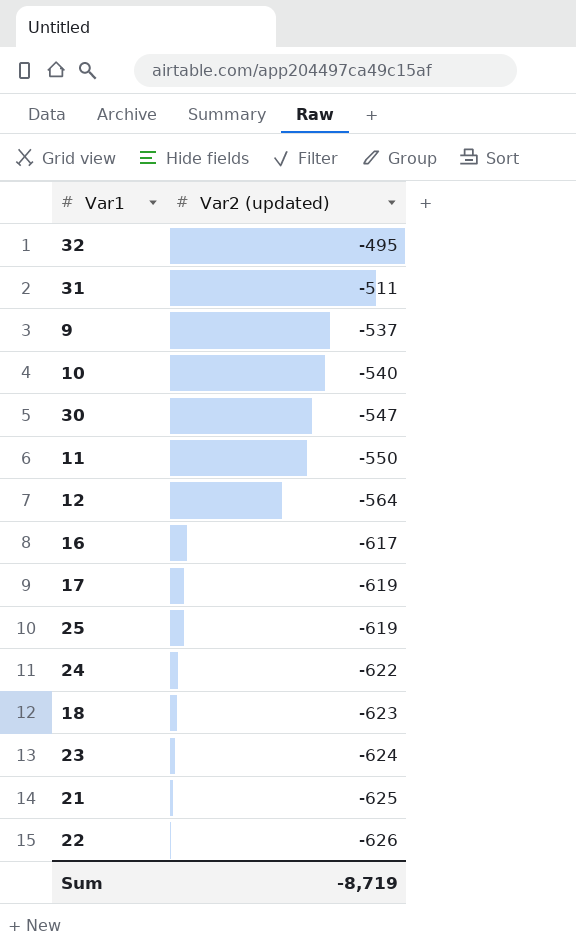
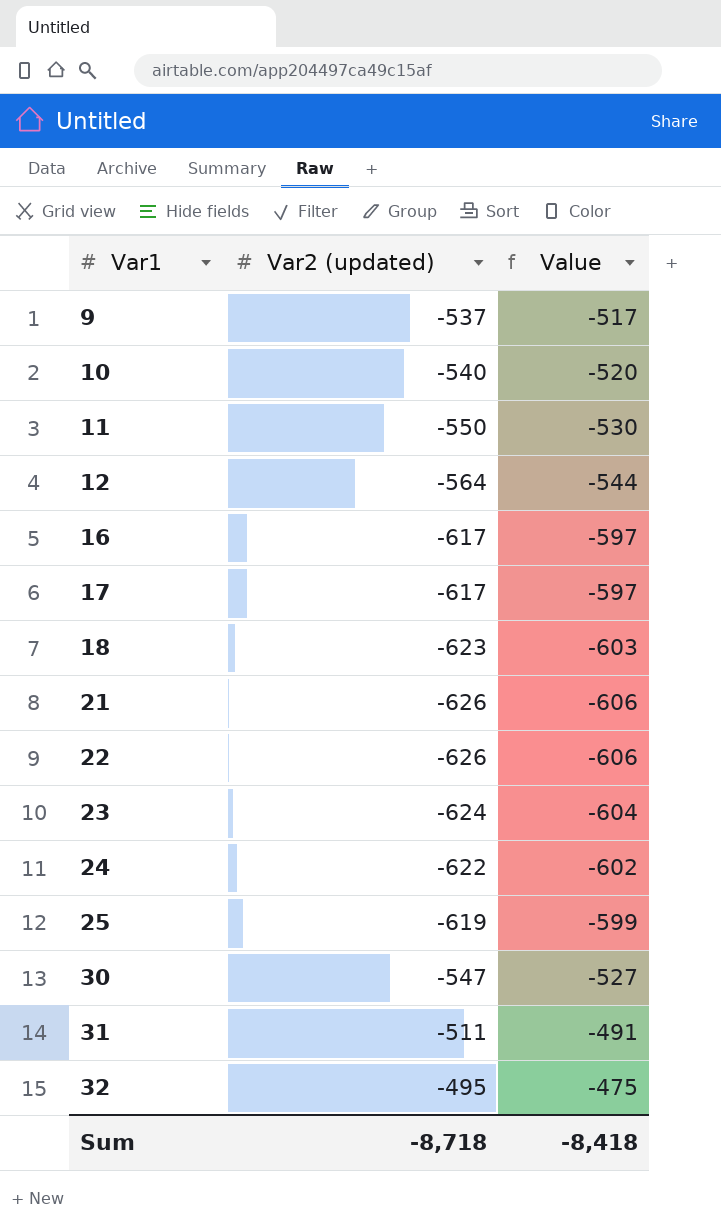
row order: Var2 (updated) descending -> Var1 ascending
column Value | formula: none -> [Var2 (updated)] + 20
17 | Var2 (updated): -619 -> -617
21 | Var2 (updated): -625 -> -626
Sum | Var2 (updated): -8,719 -> -8,718

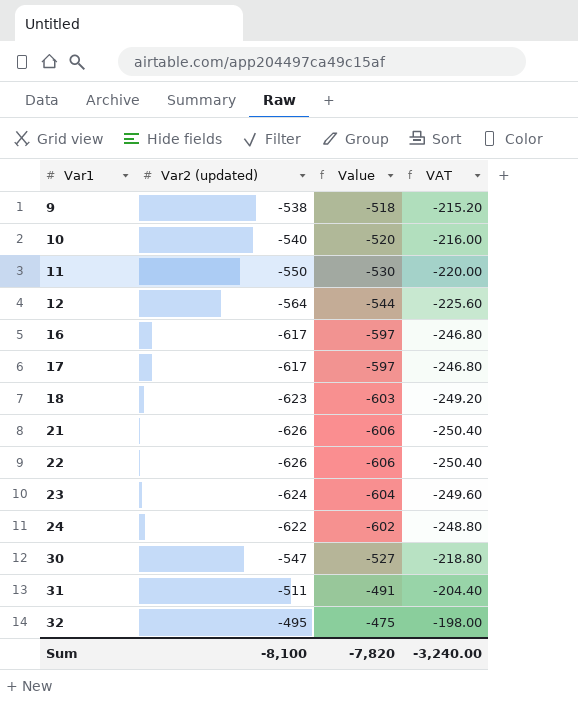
column VAT | formula: none -> [Var2 (updated)] * 0.4
row 25: -619 | -599 -> none
9 | Var2 (updated): -537 -> -538
9 | Value: -517 -> -518
Sum | Var2 (updated): -8,718 -> -8,100
Sum | Value: -8,418 -> -7,820

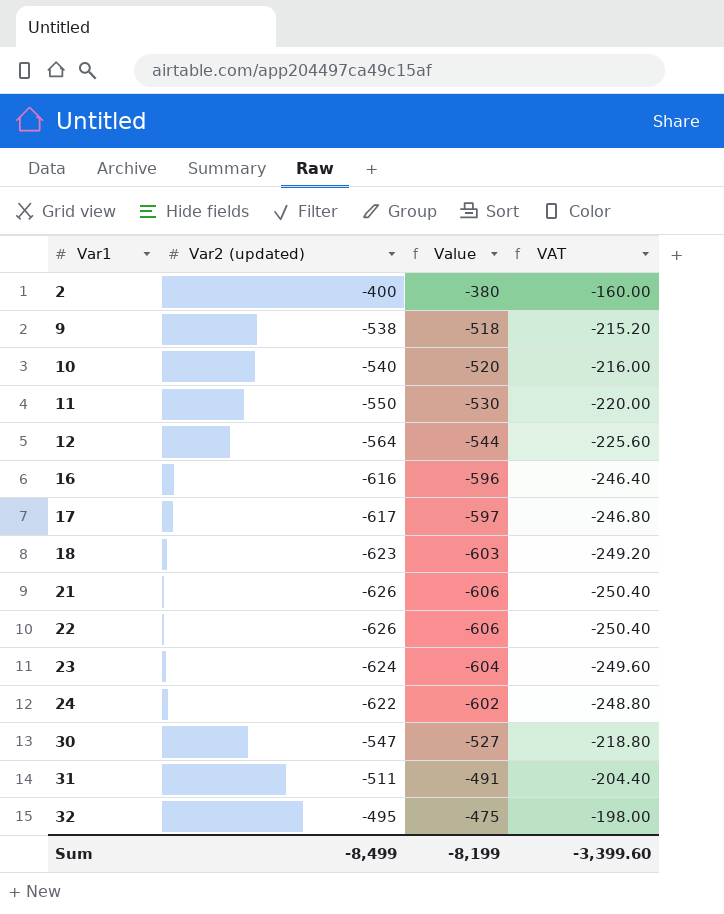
row 2: none -> -400 | -380 | -160.00
16 | Var2 (updated): -617 -> -616
16 | Value: -597 -> -596
16 | VAT: -246.80 -> -246.40
Sum | Var2 (updated): -8,100 -> -8,499
Sum | Value: -7,820 -> -8,199
Sum | VAT: -3,240.00 -> -3,399.60

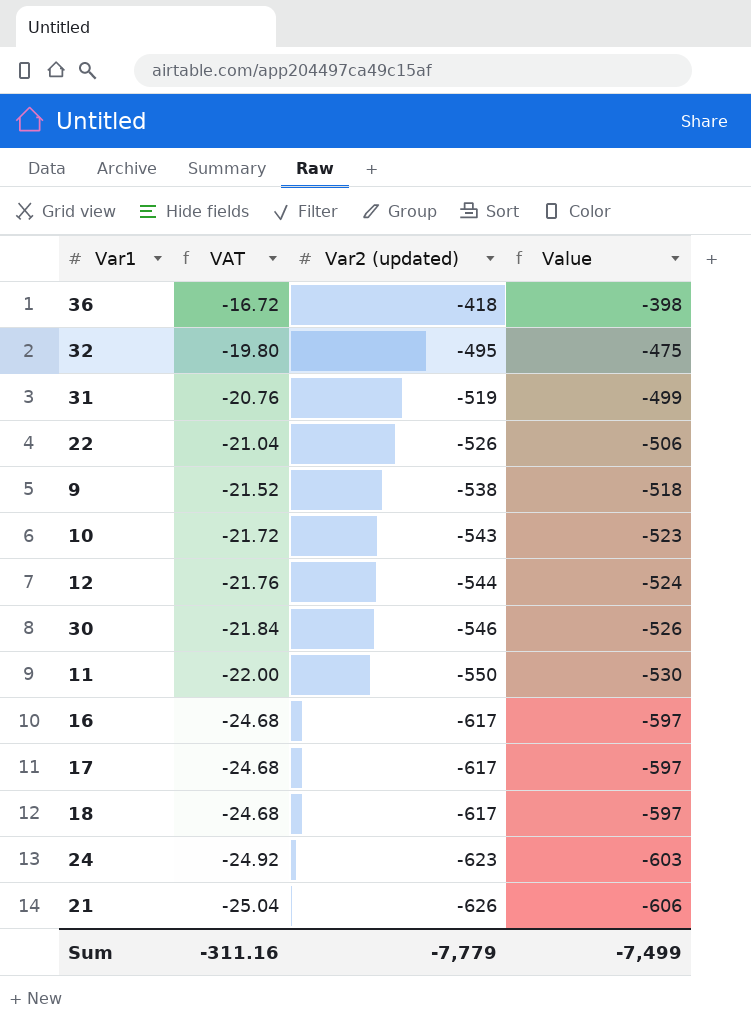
row order: Var1 ascending -> VAT descending
column VAT | formula: [Var2 (updated)] * 0.4 -> [Var2 (updated)] * 0.04
column VAT | position: 4 -> 2
row 2: -400 | -380 | -160.00 -> none
row 23: -624 | -604 | -249.60 -> none
row 36: none -> -16.72 | -418 | -398
31 | Var2 (updated): -511 -> -519
31 | Value: -491 -> -499
22 | Var2 (updated): -626 -> -526
22 | Value: -606 -> -506
10 | Var2 (updated): -540 -> -543
10 | Value: -520 -> -523
12 | Var2 (updated): -564 -> -544
12 | Value: -544 -> -524
30 | Var2 (updated): -547 -> -546
30 | Value: -527 -> -526
16 | Var2 (updated): -616 -> -617
16 | Value: -596 -> -597
18 | Var2 (updated): -623 -> -617
18 | Value: -603 -> -597
24 | Var2 (updated): -622 -> -623
24 | Value: -602 -> -603
Sum | VAT: -3,399.60 -> -311.16
Sum | Var2 (updated): -8,499 -> -7,779
Sum | Value: -8,199 -> -7,499

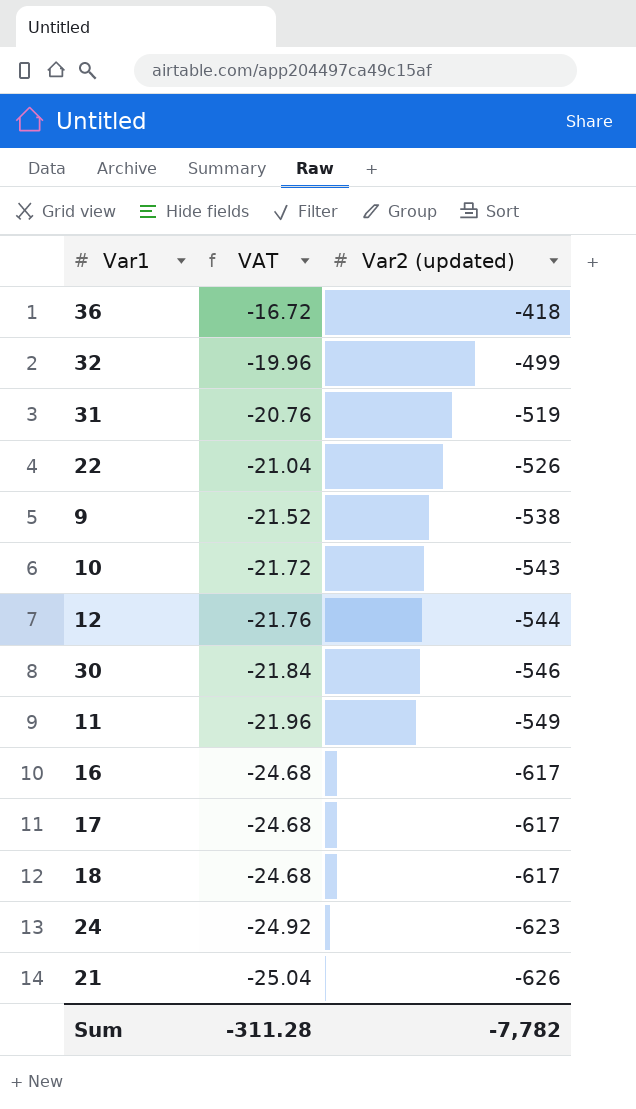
column Value | formula: [Var2 (updated)] + 20 -> none
32 | VAT: -19.80 -> -19.96
32 | Var2 (updated): -495 -> -499
11 | VAT: -22.00 -> -21.96
11 | Var2 (updated): -550 -> -549
Sum | VAT: -311.16 -> -311.28
Sum | Var2 (updated): -7,779 -> -7,782

